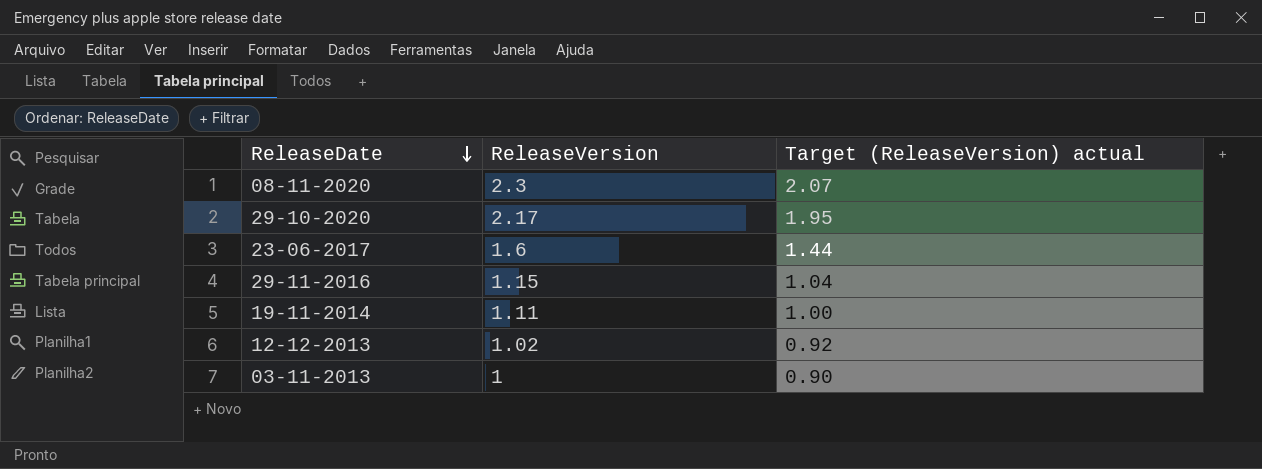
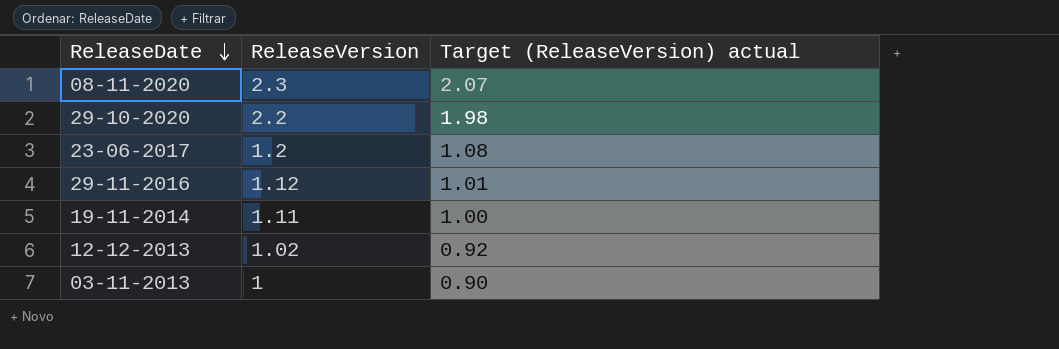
29-10-2020 | ReleaseVersion: 2.17 -> 2.2
29-10-2020 | Target (ReleaseVersion) actual: 1.95 -> 1.98
23-06-2017 | ReleaseVersion: 1.6 -> 1.2
23-06-2017 | Target (ReleaseVersion) actual: 1.44 -> 1.08
29-11-2016 | ReleaseVersion: 1.15 -> 1.12
29-11-2016 | Target (ReleaseVersion) actual: 1.04 -> 1.01

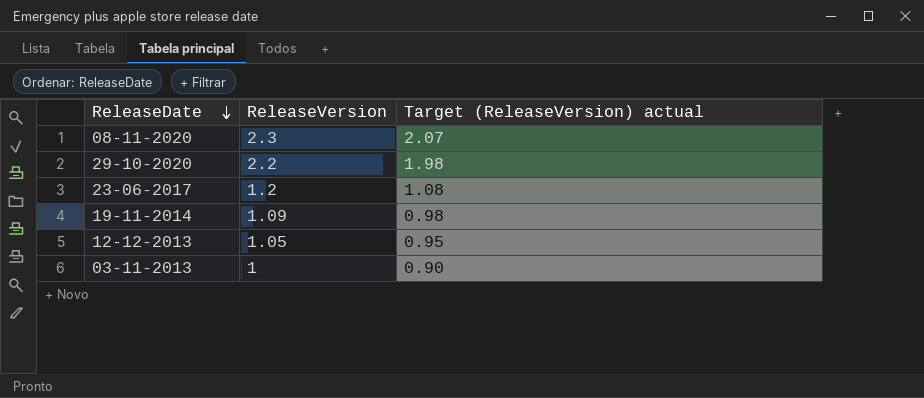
row 29-11-2016: 1.12 | 1.01 -> none
19-11-2014 | ReleaseVersion: 1.11 -> 1.09
19-11-2014 | Target (ReleaseVersion) actual: 1.00 -> 0.98
12-12-2013 | ReleaseVersion: 1.02 -> 1.05
12-12-2013 | Target (ReleaseVersion) actual: 0.92 -> 0.95

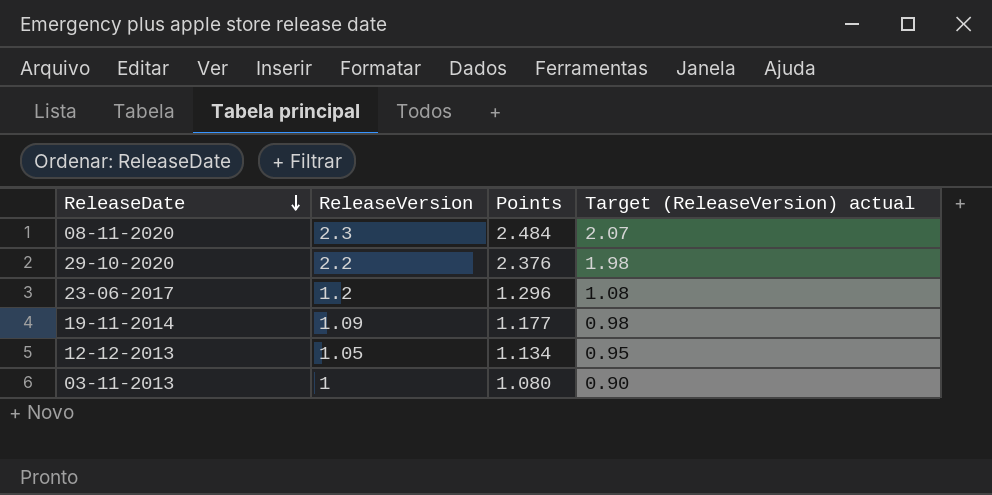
column Points | formula: none -> [ReleaseVersion] * 1.08

